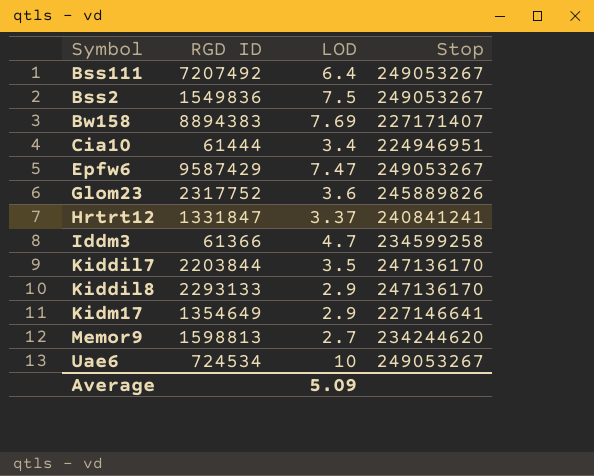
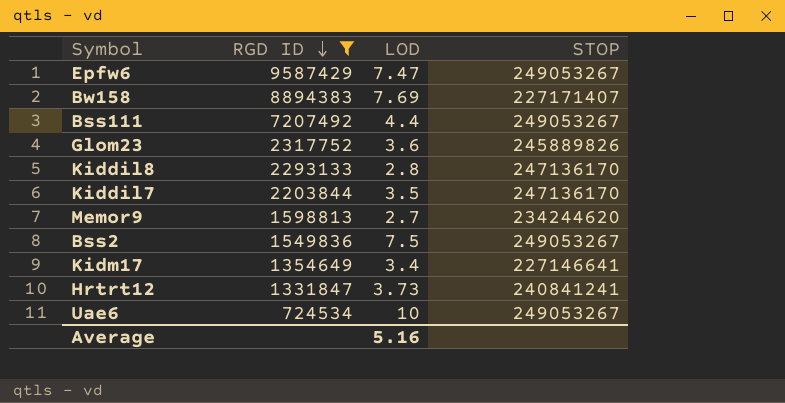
filter: none -> RGD ID >= 724534
row order: none -> RGD ID descending
column name: Stop -> STOP
Bss111 | LOD: 6.4 -> 4.4
Kiddil8 | LOD: 2.9 -> 2.8
Kidm17 | LOD: 2.9 -> 3.4
Hrtrt12 | LOD: 3.37 -> 3.73
Average | LOD: 5.09 -> 5.16

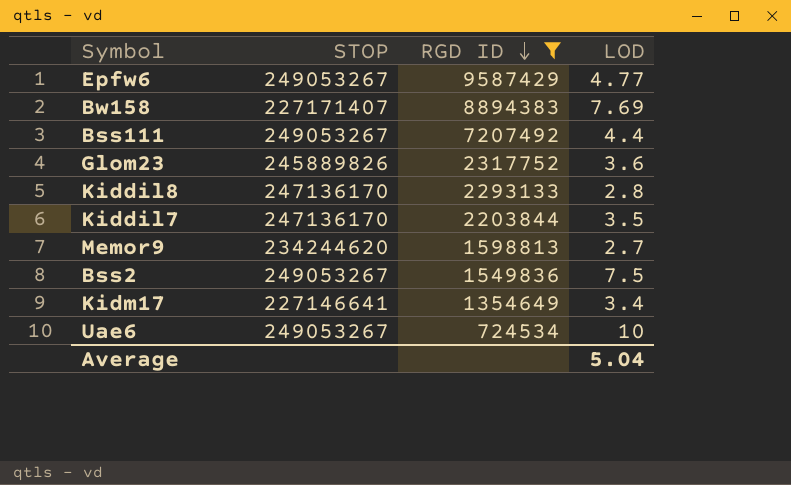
column STOP | position: 4 -> 2
row Hrtrt12: 1331847 | 3.73 | 240841241 -> none
Epfw6 | LOD: 7.47 -> 4.77
Average | LOD: 5.16 -> 5.04

